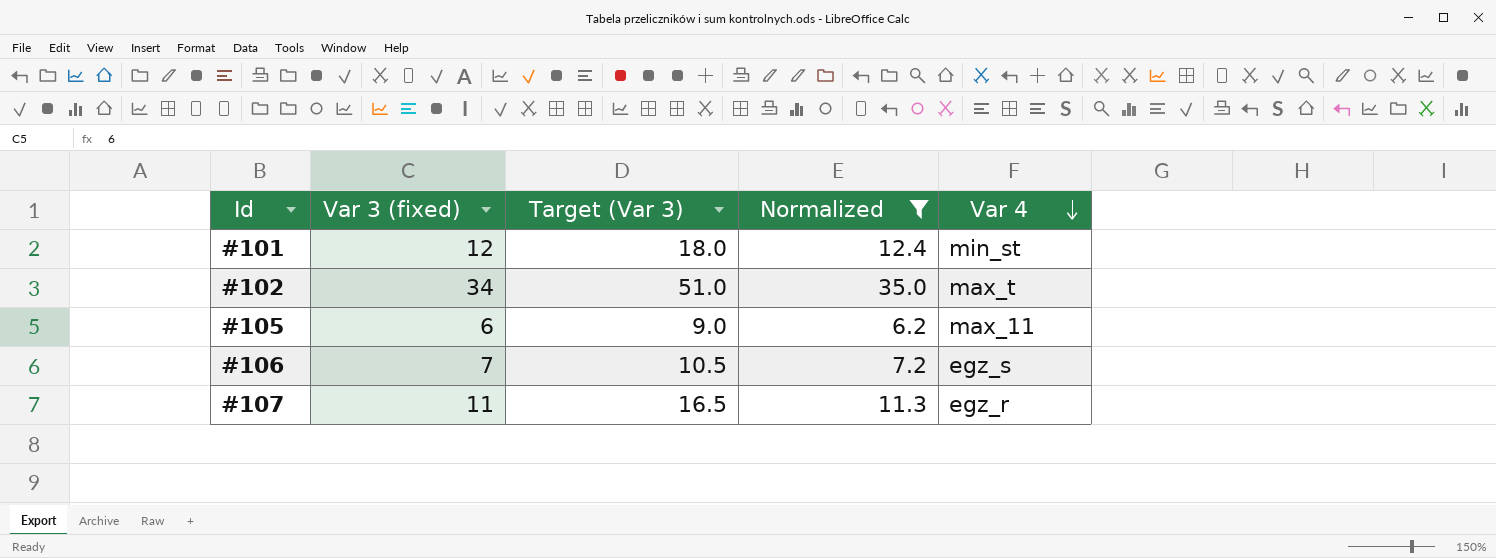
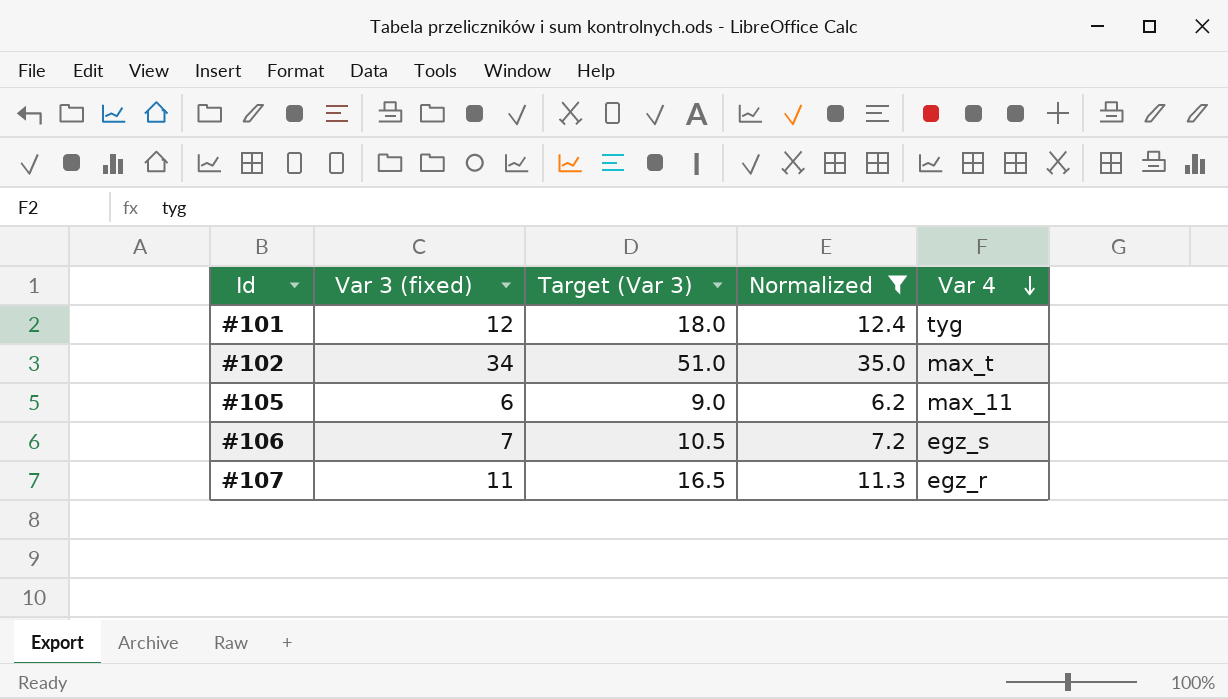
#101 | Var 4: min_st -> tyg

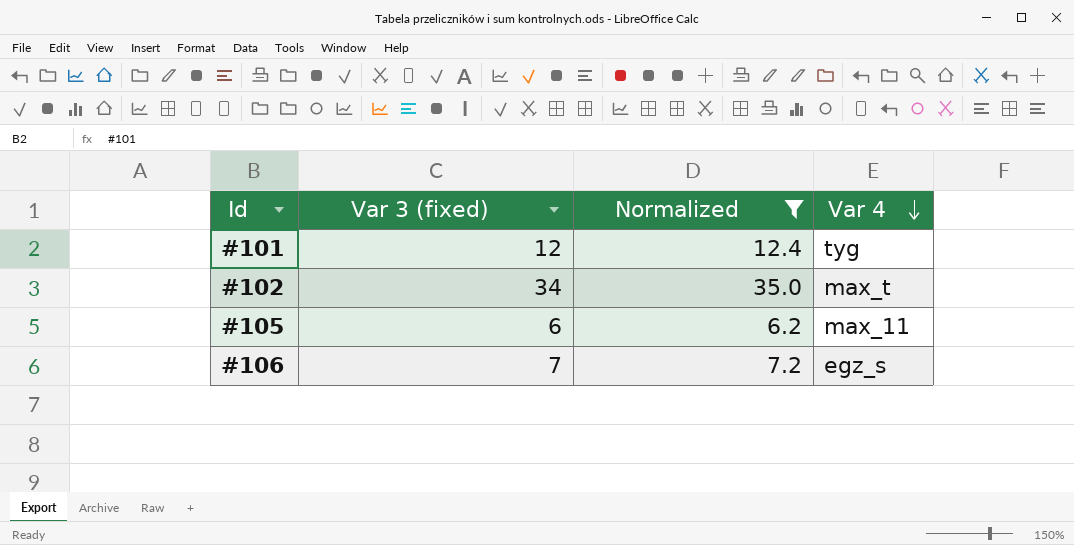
column Target (Var 3) | formula: [Var 3 (fixed)] * 1.5 -> none
row #107: 11 | 16.5 | 11.3 | egz_r -> none

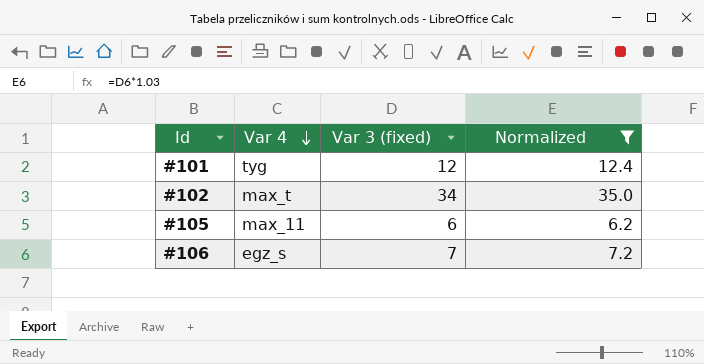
column Var 4 | position: 4 -> 2

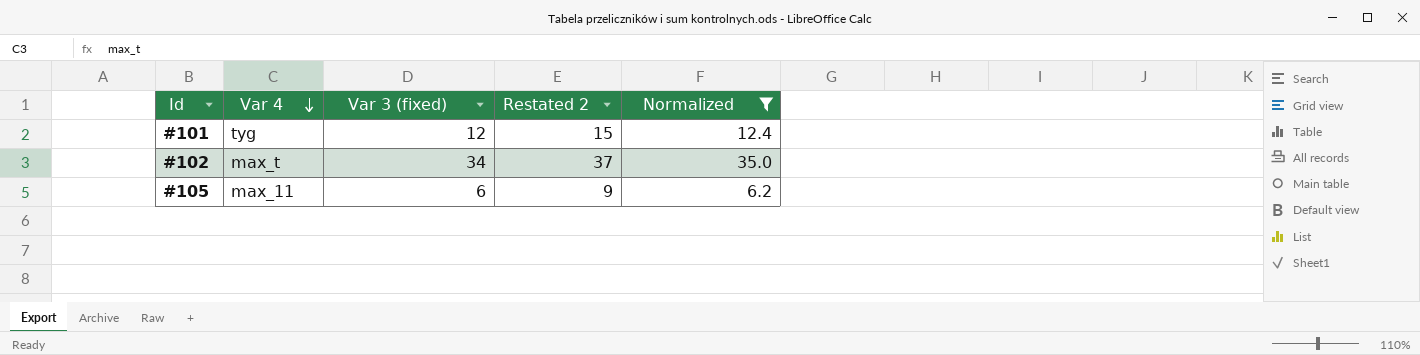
column Restated 2 | formula: none -> [Var 3 (fixed)] + 3
row #106: egz_s | 7 | 7.2 -> none

